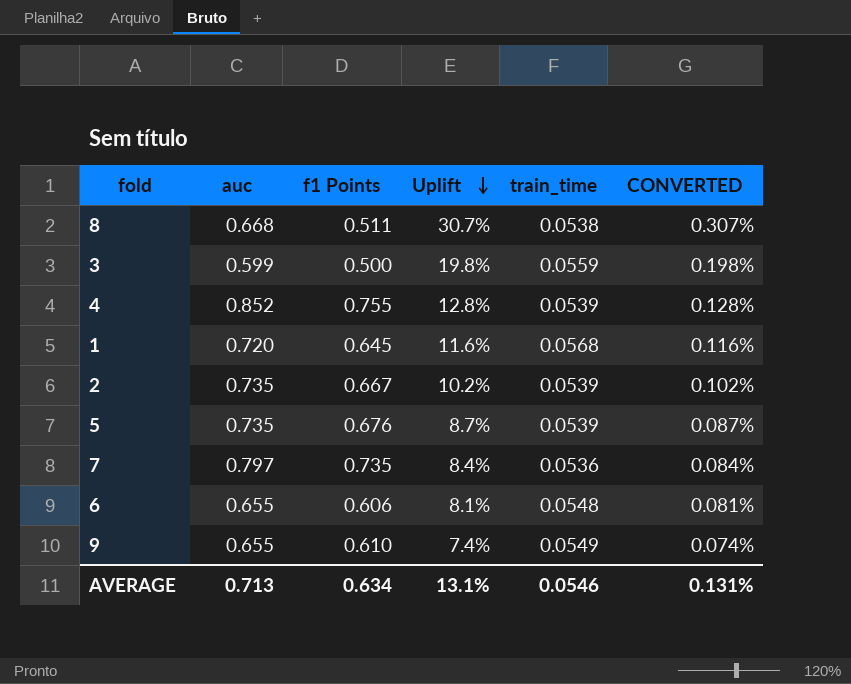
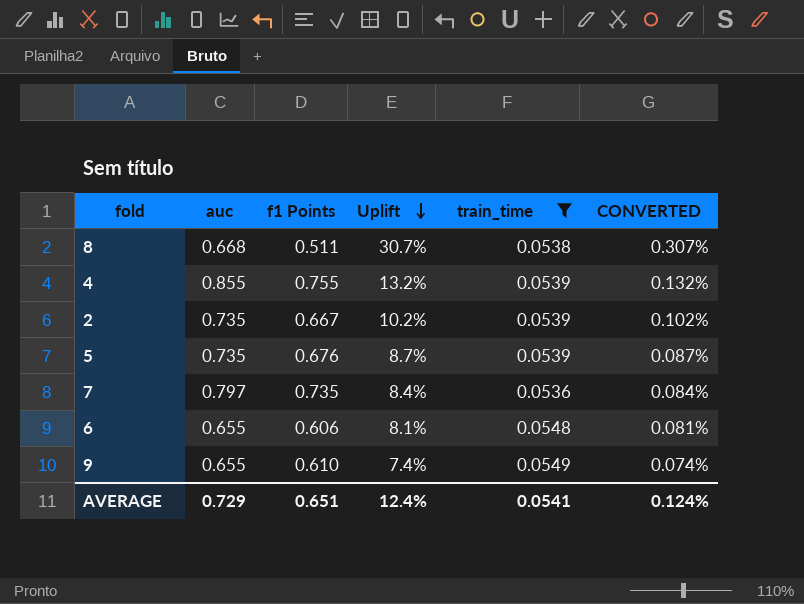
filter: none -> train_time <= 0.0549
4 | auc: 0.852 -> 0.855
4 | Uplift: 12.8% -> 13.2%
4 | CONVERTED: 0.128% -> 0.132%
AVERAGE | auc: 0.713 -> 0.729
AVERAGE | f1 Points: 0.634 -> 0.651
AVERAGE | Uplift: 13.1% -> 12.4%
AVERAGE | train_time: 0.0546 -> 0.0541
AVERAGE | CONVERTED: 0.131% -> 0.124%

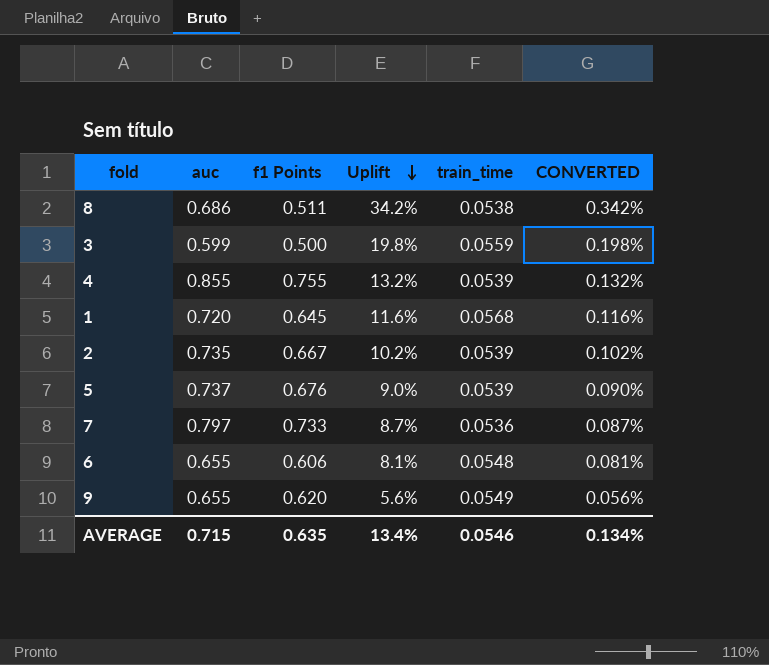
filter: train_time <= 0.0549 -> none
8 | auc: 0.668 -> 0.686
8 | Uplift: 30.7% -> 34.2%
8 | CONVERTED: 0.307% -> 0.342%
5 | auc: 0.735 -> 0.737
5 | Uplift: 8.7% -> 9.0%
5 | CONVERTED: 0.087% -> 0.090%
7 | f1 Points: 0.735 -> 0.733
7 | Uplift: 8.4% -> 8.7%
7 | CONVERTED: 0.084% -> 0.087%
9 | f1 Points: 0.610 -> 0.620
9 | Uplift: 7.4% -> 5.6%
9 | CONVERTED: 0.074% -> 0.056%
AVERAGE | auc: 0.729 -> 0.715
AVERAGE | f1 Points: 0.651 -> 0.635
AVERAGE | Uplift: 12.4% -> 13.4%
AVERAGE | train_time: 0.0541 -> 0.0546
AVERAGE | CONVERTED: 0.124% -> 0.134%

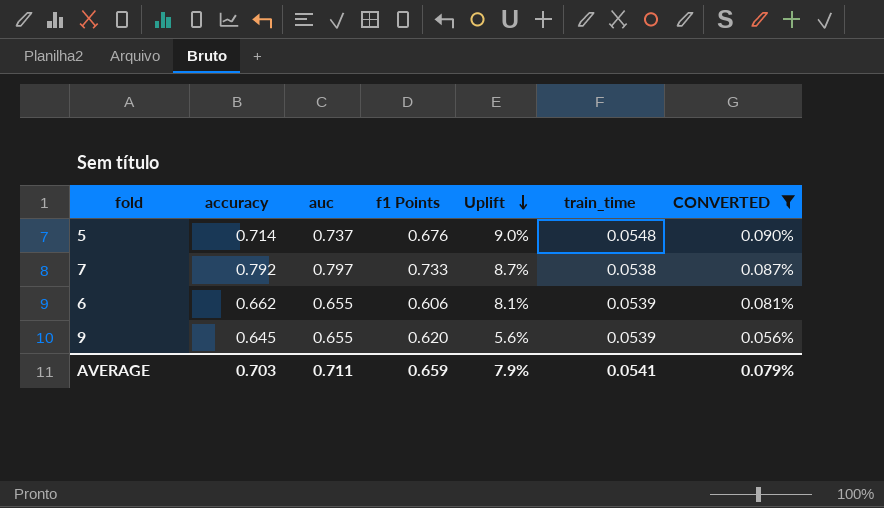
filter: none -> CONVERTED <= 0.090%
column accuracy | position: none -> 2
5 | train_time: 0.0539 -> 0.0548
7 | train_time: 0.0536 -> 0.0538
6 | train_time: 0.0548 -> 0.0539
9 | train_time: 0.0549 -> 0.0539
AVERAGE | auc: 0.715 -> 0.711
AVERAGE | f1 Points: 0.635 -> 0.659
AVERAGE | Uplift: 13.4% -> 7.9%
AVERAGE | train_time: 0.0546 -> 0.0541
AVERAGE | CONVERTED: 0.134% -> 0.079%

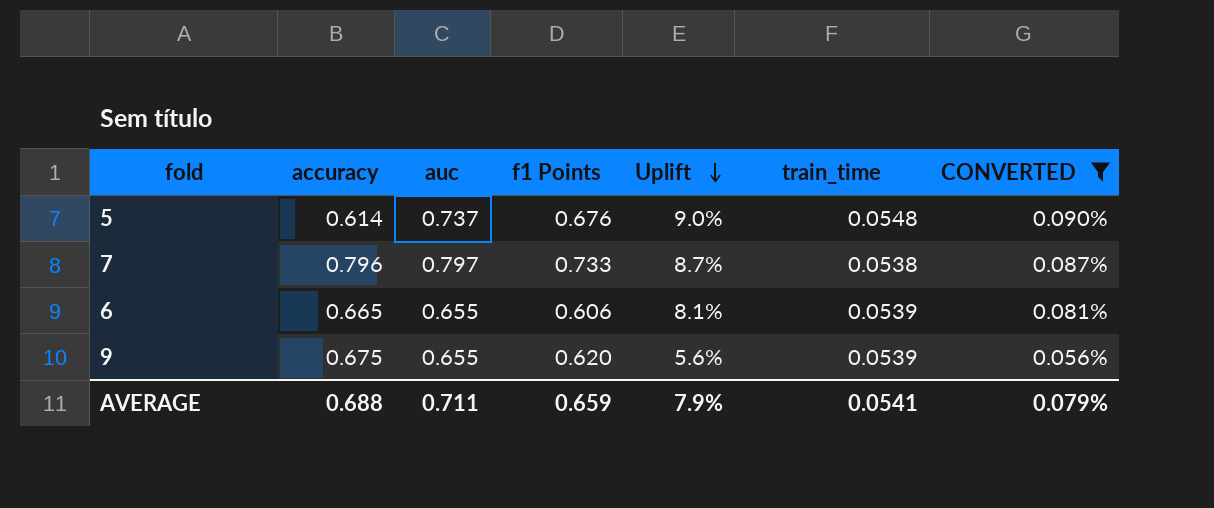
5 | accuracy: 0.714 -> 0.614
7 | accuracy: 0.792 -> 0.796
6 | accuracy: 0.662 -> 0.665
9 | accuracy: 0.645 -> 0.675
AVERAGE | accuracy: 0.703 -> 0.688

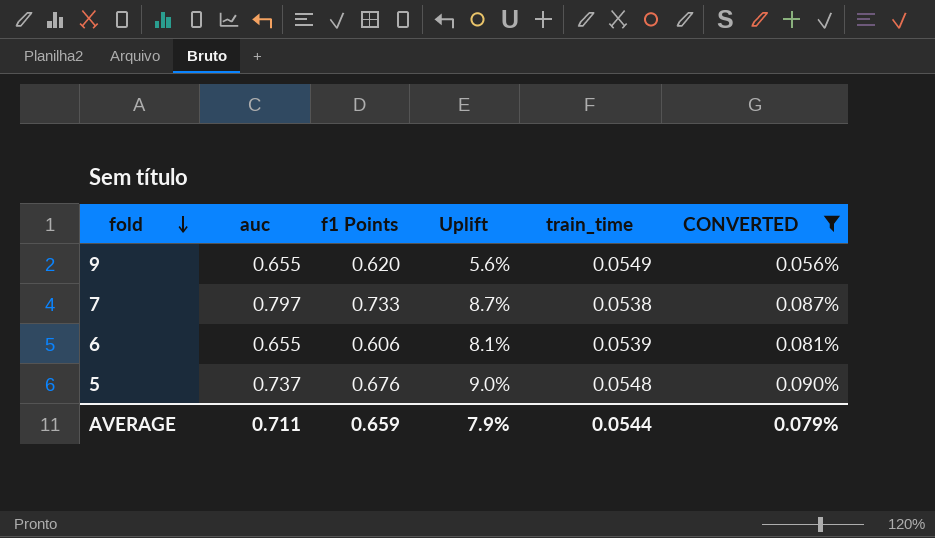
row order: Uplift descending -> fold descending
column accuracy | position: 2 -> none
9 | train_time: 0.0539 -> 0.0549
AVERAGE | train_time: 0.0541 -> 0.0544

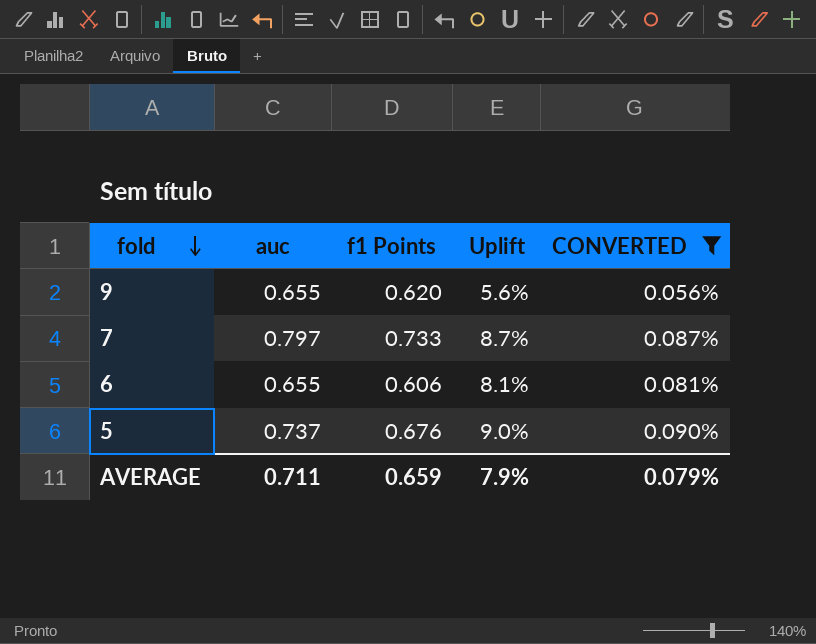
column train_time | position: 5 -> none

